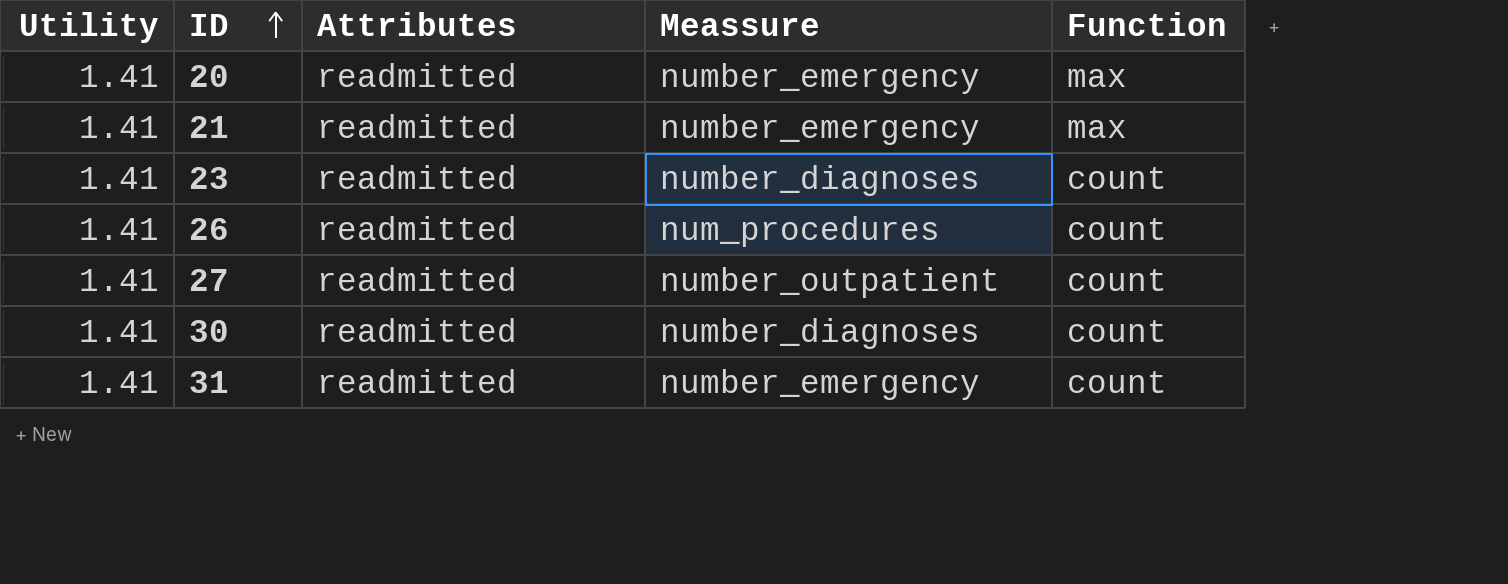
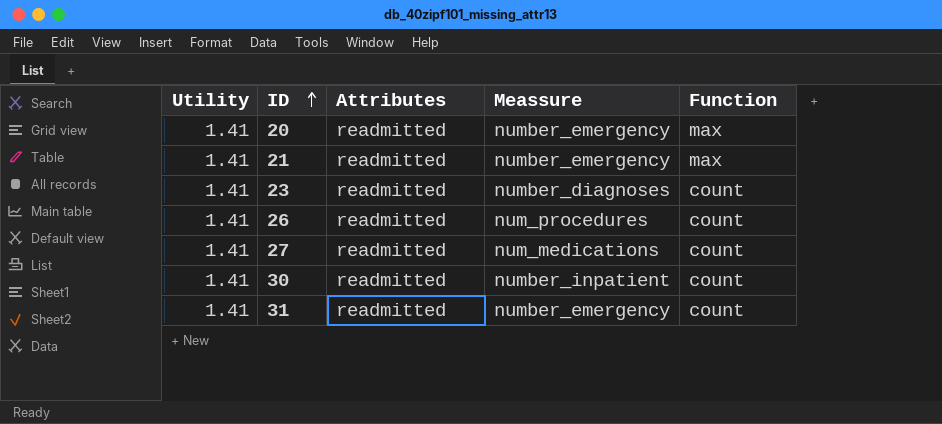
27 | Meassure: number_outpatient -> num_medications
30 | Meassure: number_diagnoses -> number_inpatient

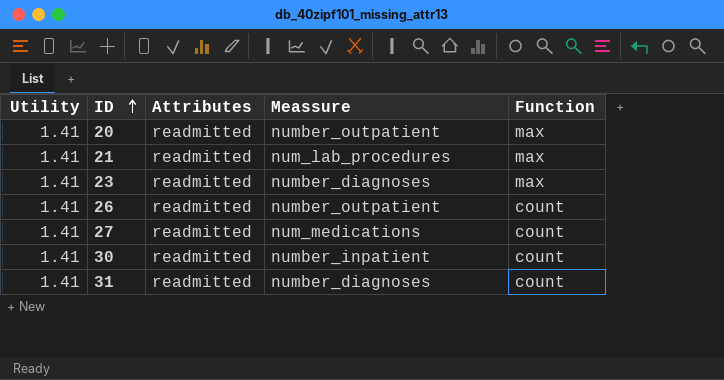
20 | Meassure: number_emergency -> number_outpatient
21 | Meassure: number_emergency -> num_lab_procedures
23 | Function: count -> max
26 | Meassure: num_procedures -> number_outpatient
31 | Meassure: number_emergency -> number_diagnoses

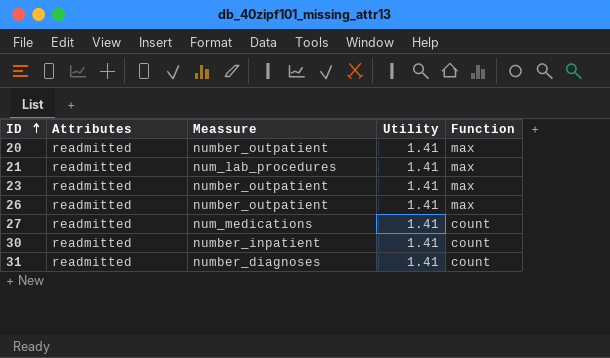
column Utility | position: 1 -> 4
23 | Meassure: number_diagnoses -> number_outpatient
26 | Function: count -> max

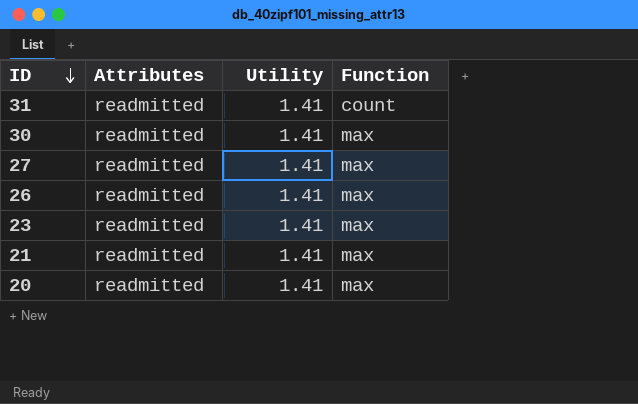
row order: ID ascending -> ID descending
column Meassure | position: 3 -> none
30 | Function: count -> max
27 | Function: count -> max

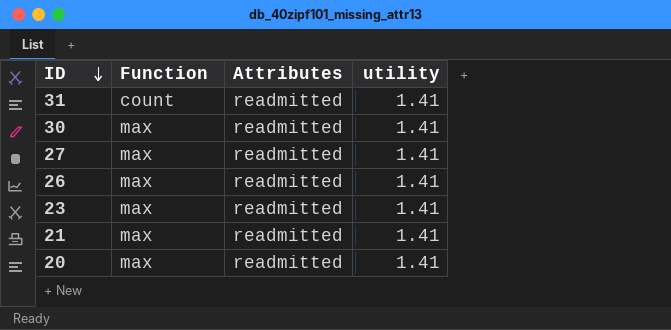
column Function | position: 4 -> 2
column name: Utility -> utility

